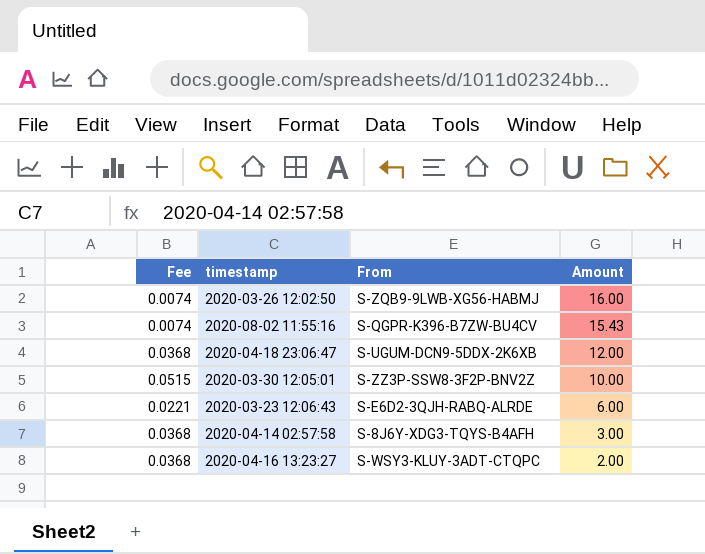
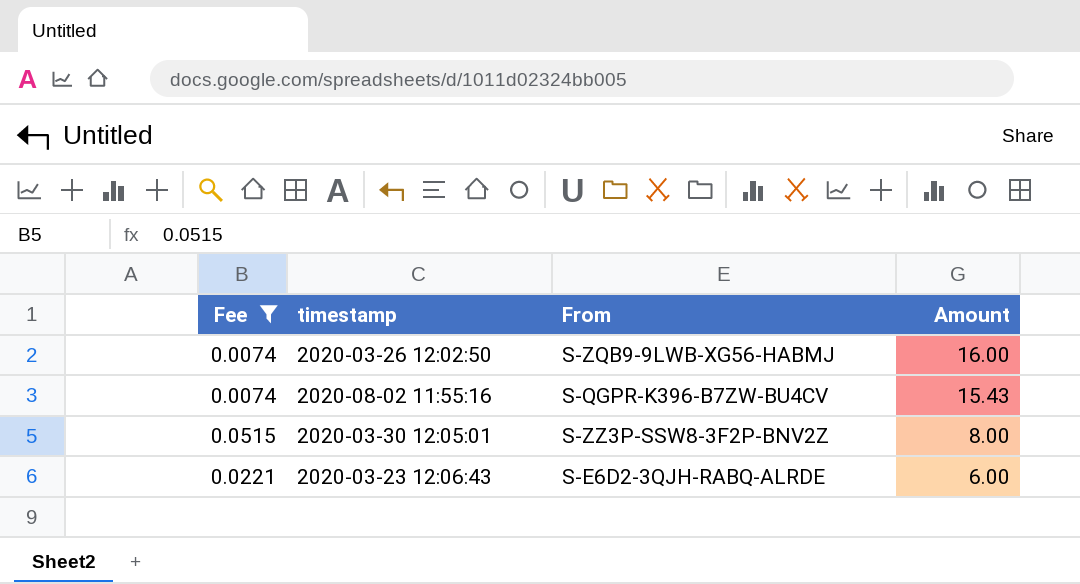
filter: none -> Fee != 0.0368
2020-03-30 12:05:01 | Amount: 10.00 -> 8.00

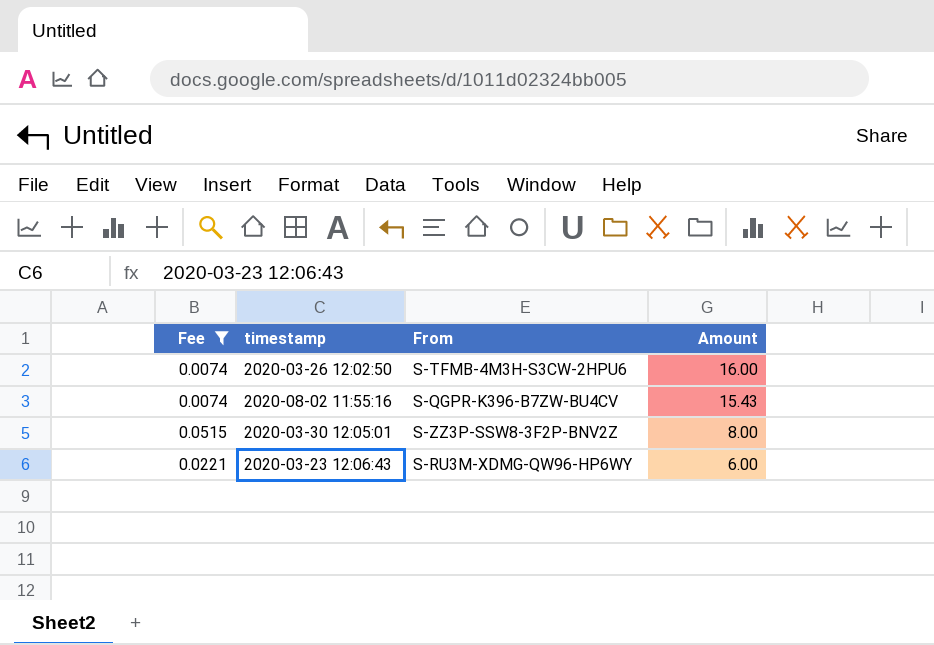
2020-03-26 12:02:50 | From: S-ZQB9-9LWB-XG56-HABMJ -> S-TFMB-4M3H-S3CW-2HPU6
2020-03-23 12:06:43 | From: S-E6D2-3QJH-RABQ-ALRDE -> S-RU3M-XDMG-QW96-HP6WY

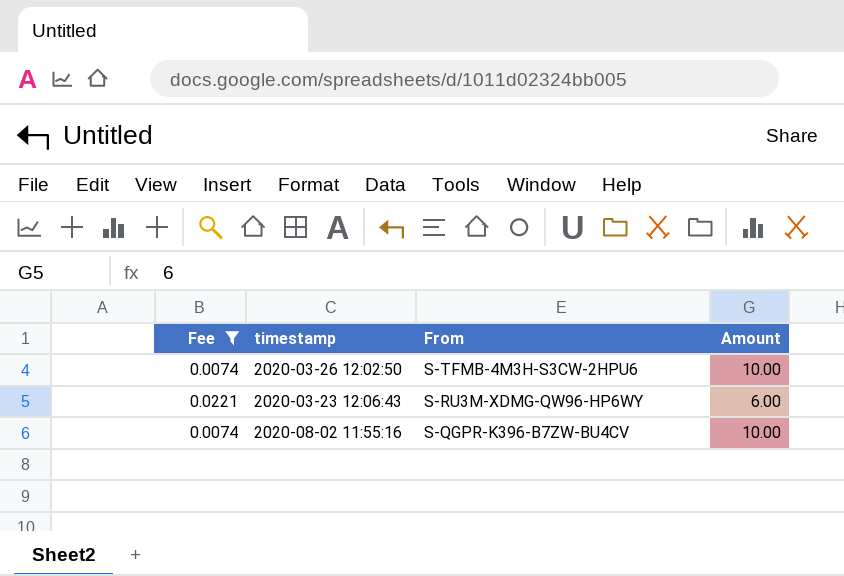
row order: Amount descending -> From descending
row 2020-03-30 12:05:01: 0.0515 | S-ZZ3P-SSW8-3F2P-BNV2Z | 8.00 -> none
2020-03-26 12:02:50 | Amount: 16.00 -> 10.00
2020-08-02 11:55:16 | Amount: 15.43 -> 10.00

